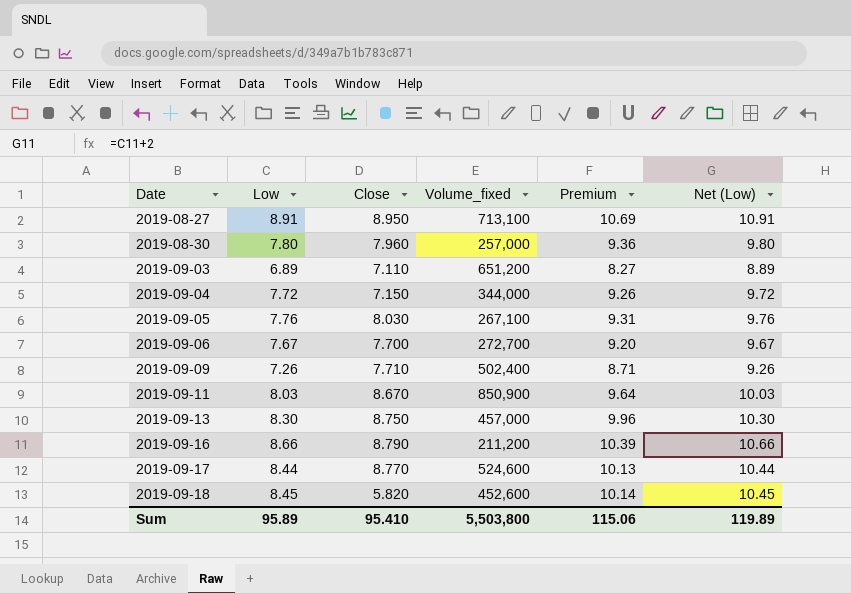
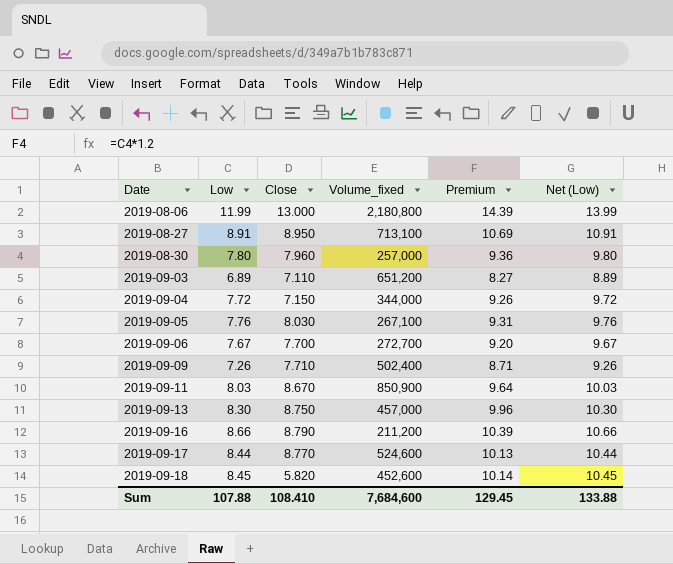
row 2019-08-06: none -> 11.99 | 13.000 | 2,180,800 | 14.39 | 13.99
Sum | Low: 95.89 -> 107.88
Sum | Close: 95.410 -> 108.410
Sum | Volume_fixed: 5,503,800 -> 7,684,600
Sum | Premium: 115.06 -> 129.45
Sum | Net (Low): 119.89 -> 133.88

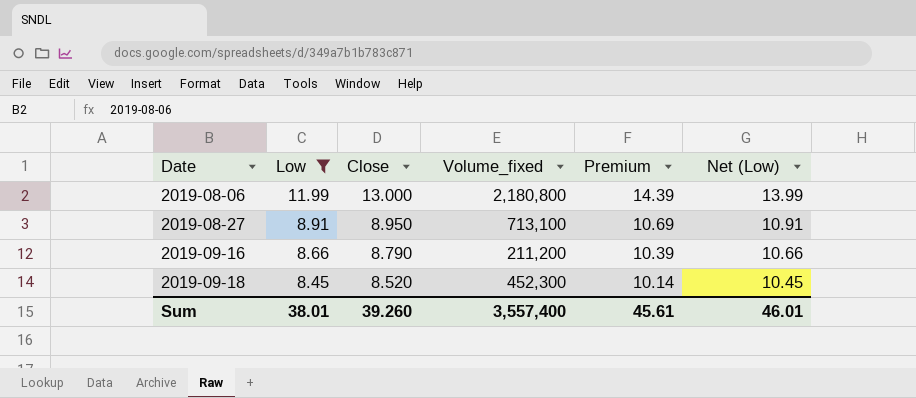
filter: none -> Low >= 8.45
2019-09-18 | Close: 5.820 -> 8.520
2019-09-18 | Volume_fixed: 452,600 -> 452,300
Sum | Low: 107.88 -> 38.01
Sum | Close: 108.410 -> 39.260
Sum | Volume_fixed: 7,684,600 -> 3,557,400
Sum | Premium: 129.45 -> 45.61
Sum | Net (Low): 133.88 -> 46.01

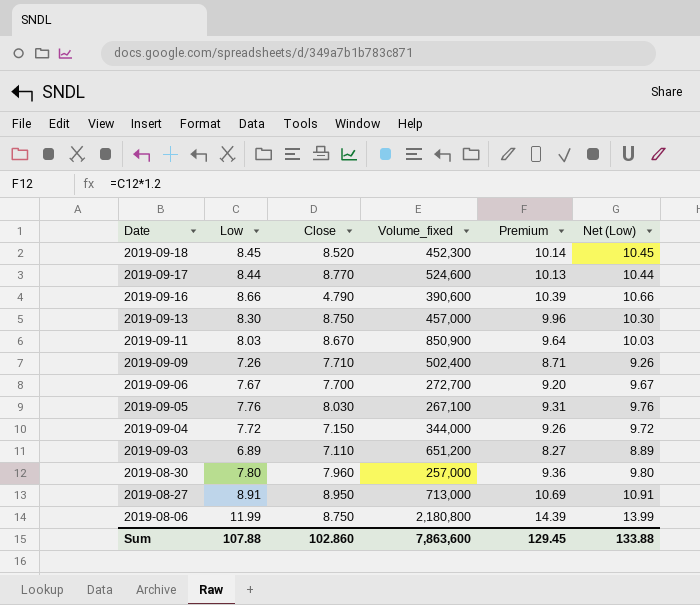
filter: Low >= 8.45 -> none
row order: Date ascending -> Date descending
2019-09-16 | Close: 8.790 -> 4.790
2019-09-16 | Volume_fixed: 211,200 -> 390,600
2019-08-27 | Volume_fixed: 713,100 -> 713,000
2019-08-06 | Close: 13.000 -> 8.750
Sum | Low: 38.01 -> 107.88
Sum | Close: 39.260 -> 102.860
Sum | Volume_fixed: 3,557,400 -> 7,863,600
Sum | Premium: 45.61 -> 129.45
Sum | Net (Low): 46.01 -> 133.88

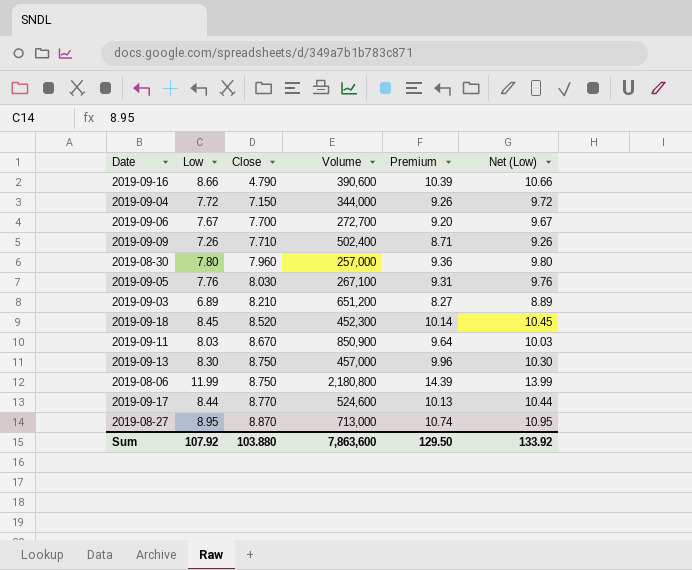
row order: Date descending -> Close ascending
column name: Volume_fixed -> Volume
2019-09-03 | Close: 7.110 -> 8.210
2019-08-27 | Low: 8.91 -> 8.95
2019-08-27 | Close: 8.950 -> 8.870
2019-08-27 | Premium: 10.69 -> 10.74
2019-08-27 | Net (Low): 10.91 -> 10.95
Sum | Low: 107.88 -> 107.92
Sum | Close: 102.860 -> 103.880
Sum | Premium: 129.45 -> 129.50
Sum | Net (Low): 133.88 -> 133.92

